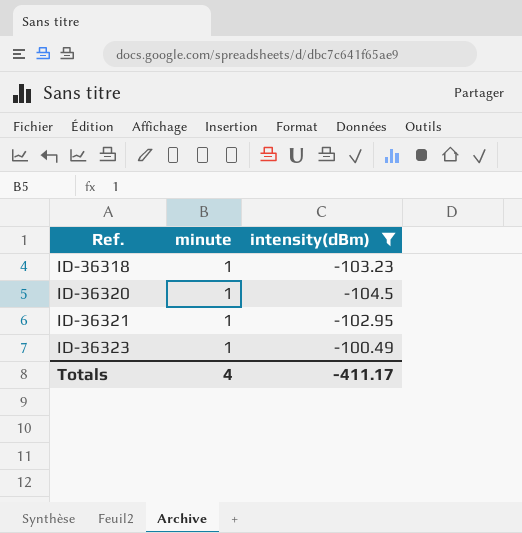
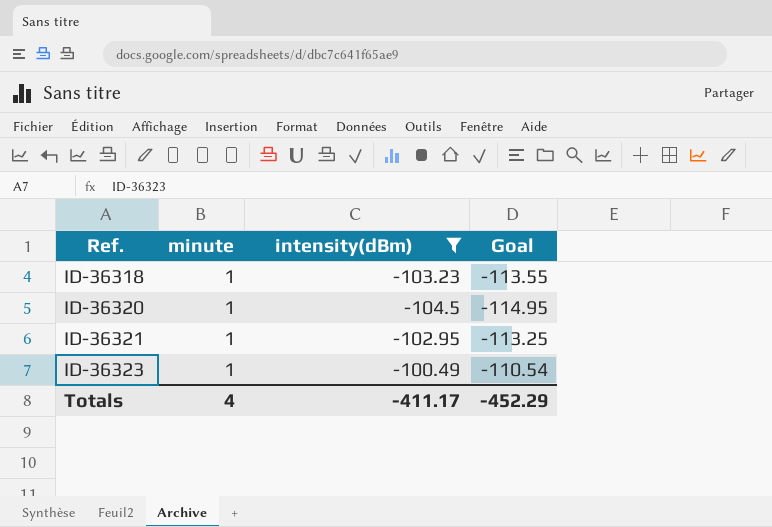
column Goal | formula: none -> [intensity(dBm)] * 1.1

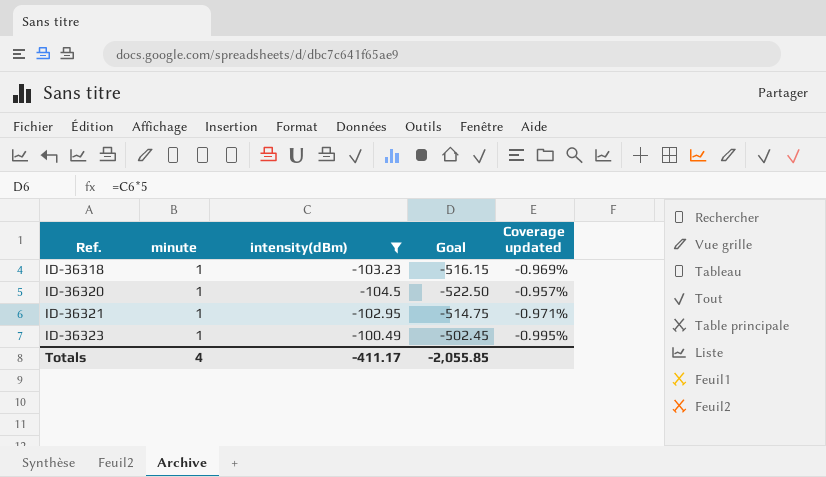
column Goal | formula: [intensity(dBm)] * 1.1 -> [intensity(dBm)] * 5
column Coverage updated | formula: none -> [minute] / [intensity(dBm)]
Totals | Goal: -452.29 -> -2,055.85

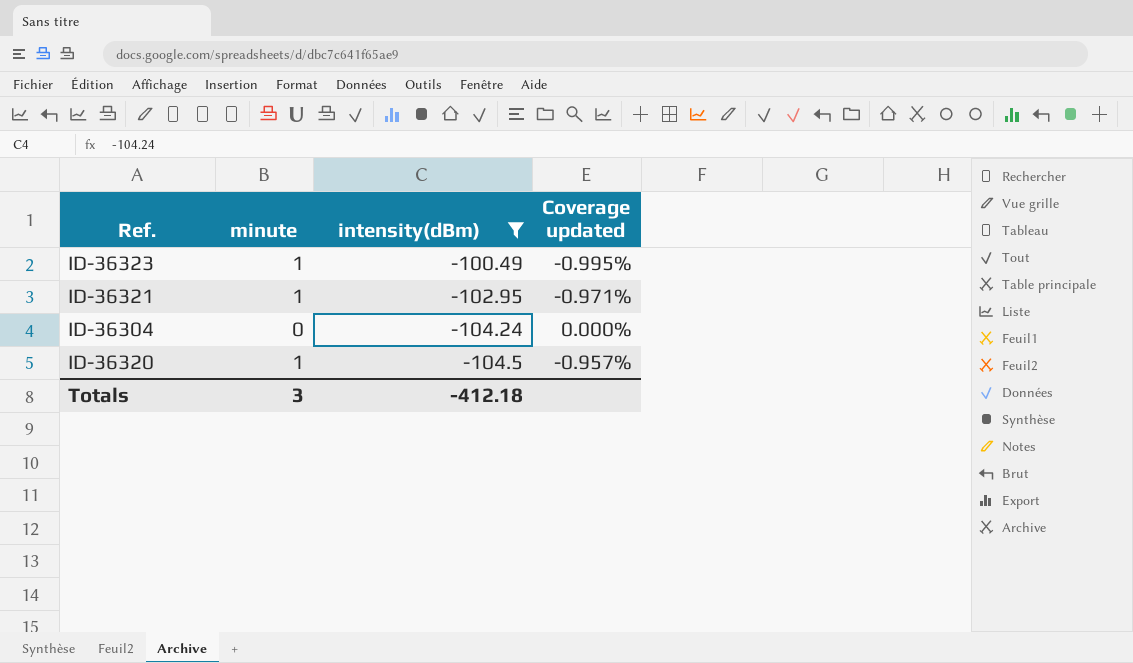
row order: Ref. ascending -> intensity(dBm) descending
column Goal | formula: [intensity(dBm)] * 5 -> none
row ID-36318: 1 | -103.23 | -516.15 | -0.969% -> none
row ID-36304: none -> 0 | -104.24 | 0.000%
Totals | minute: 4 -> 3
Totals | intensity(dBm): -411.17 -> -412.18

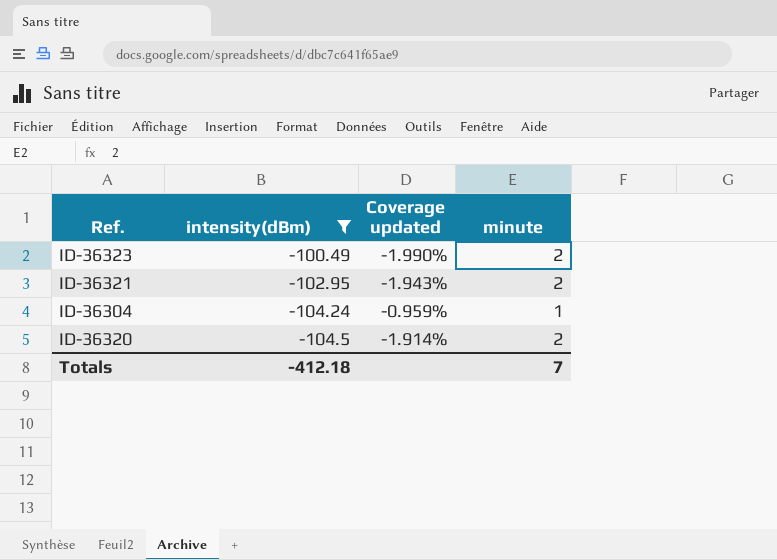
column minute | position: 2 -> 4
ID-36323 | Coverage updated: -0.995% -> -1.990%
ID-36323 | minute: 1 -> 2
ID-36321 | Coverage updated: -0.971% -> -1.943%
ID-36321 | minute: 1 -> 2
ID-36304 | Coverage updated: 0.000% -> -0.959%
ID-36304 | minute: 0 -> 1
ID-36320 | Coverage updated: -0.957% -> -1.914%
ID-36320 | minute: 1 -> 2
Totals | minute: 3 -> 7

